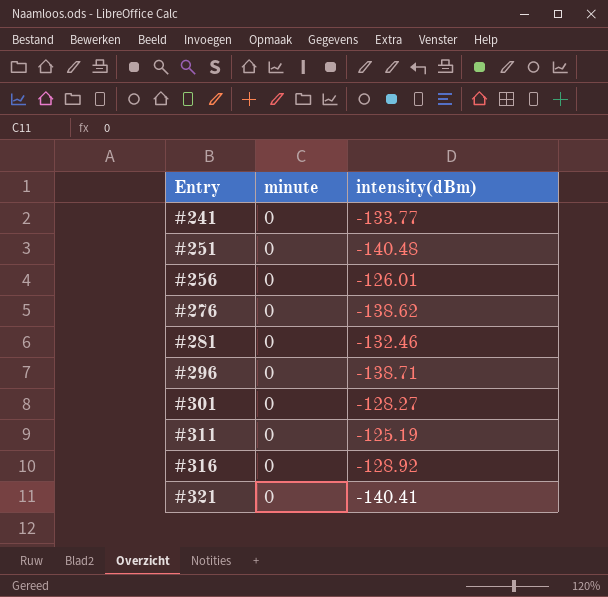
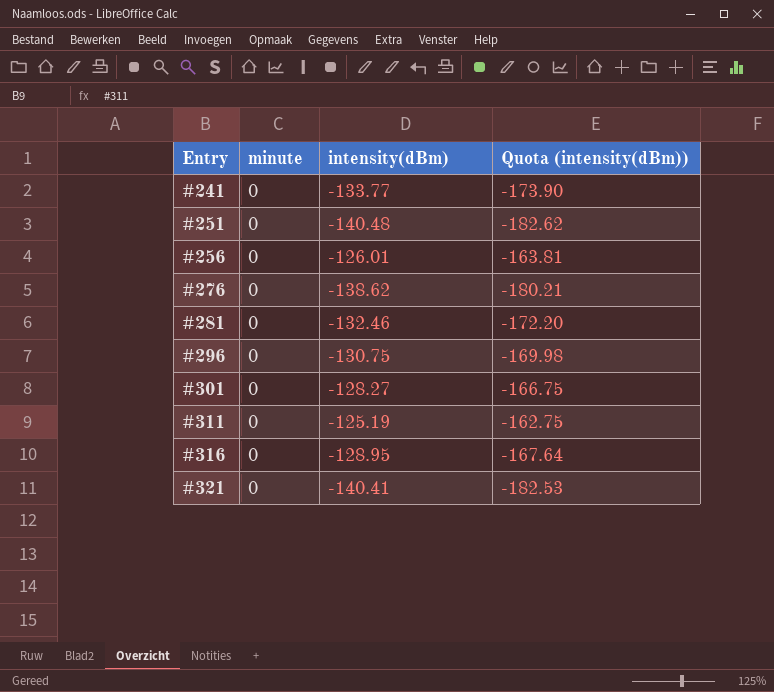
column Quota (intensity(dBm)) | formula: none -> [intensity(dBm)] * 1.3
#296 | intensity(dBm): -138.71 -> -130.75
#316 | intensity(dBm): -128.92 -> -128.95

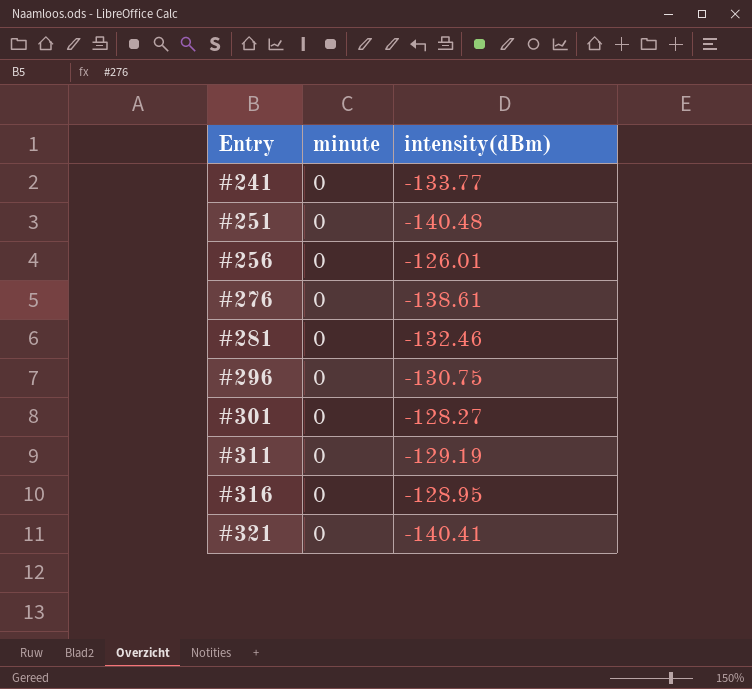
column Quota (intensity(dBm)) | formula: [intensity(dBm)] * 1.3 -> none
#276 | intensity(dBm): -138.62 -> -138.61
#311 | intensity(dBm): -125.19 -> -129.19

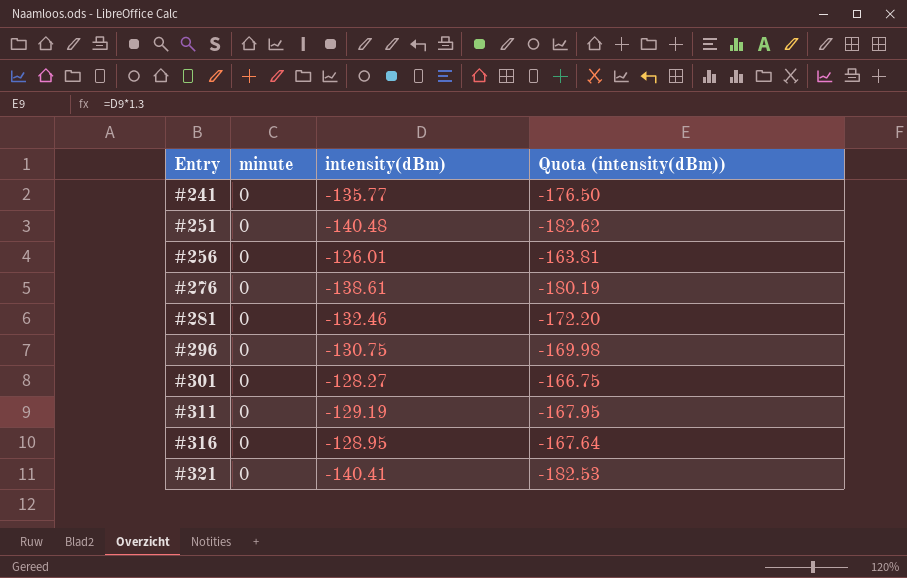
column Quota (intensity(dBm)) | formula: none -> [intensity(dBm)] * 1.3
#241 | intensity(dBm): -133.77 -> -135.77

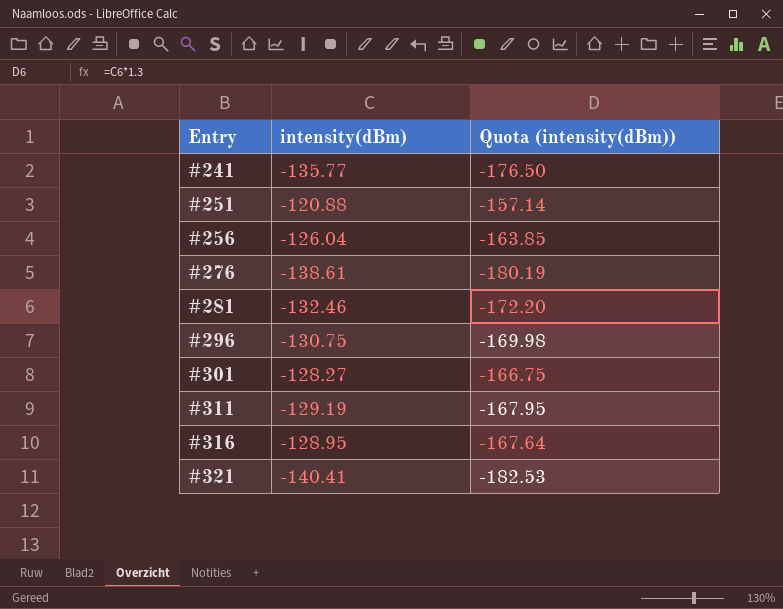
column minute | position: 2 -> none
#251 | intensity(dBm): -140.48 -> -120.88
#251 | Quota (intensity(dBm)): -182.62 -> -157.14
#256 | intensity(dBm): -126.01 -> -126.04
#256 | Quota (intensity(dBm)): -163.81 -> -163.85

